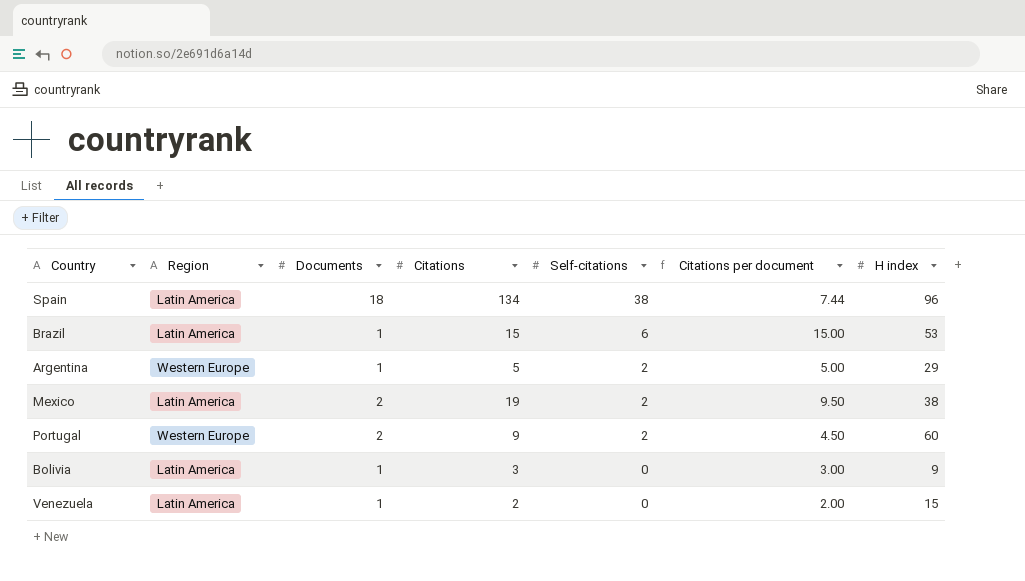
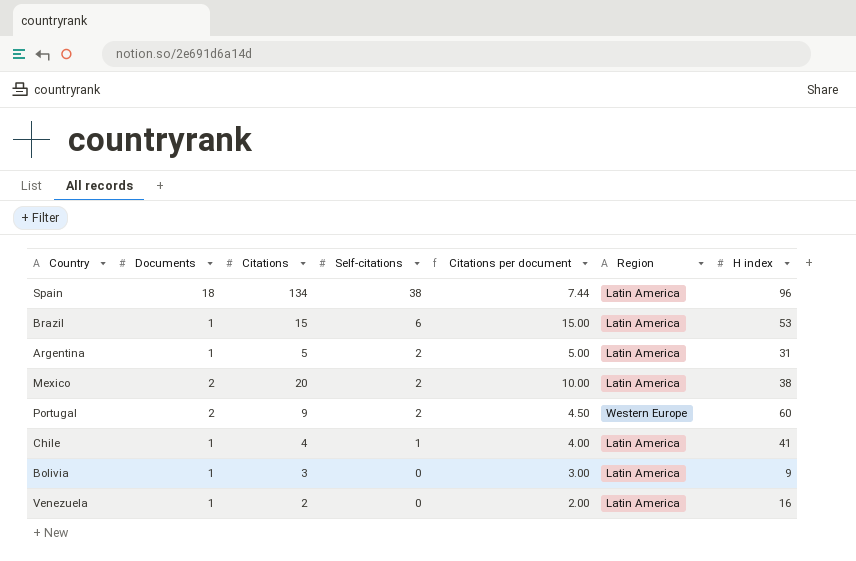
column Region | position: 2 -> 6
Argentina | Region: Western Europe -> Latin America
Argentina | H index: 29 -> 31
Mexico | Citations: 19 -> 20
Mexico | Citations per document: 9.50 -> 10.00
row Chile: none -> 1 | 4 | 1 | 4.00 | Latin America | 41
Venezuela | H index: 15 -> 16

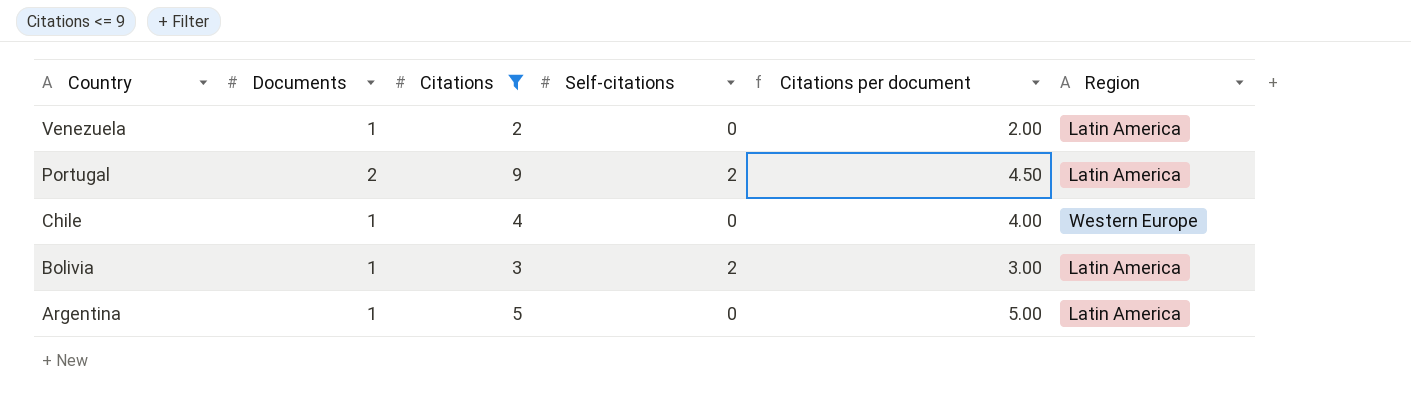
filter: none -> Citations <= 9
row order: Self-citations descending -> Country descending
column H index | position: 7 -> none
Portugal | Region: Western Europe -> Latin America
Chile | Self-citations: 1 -> 0
Chile | Region: Latin America -> Western Europe
Bolivia | Self-citations: 0 -> 2
Argentina | Self-citations: 2 -> 0

